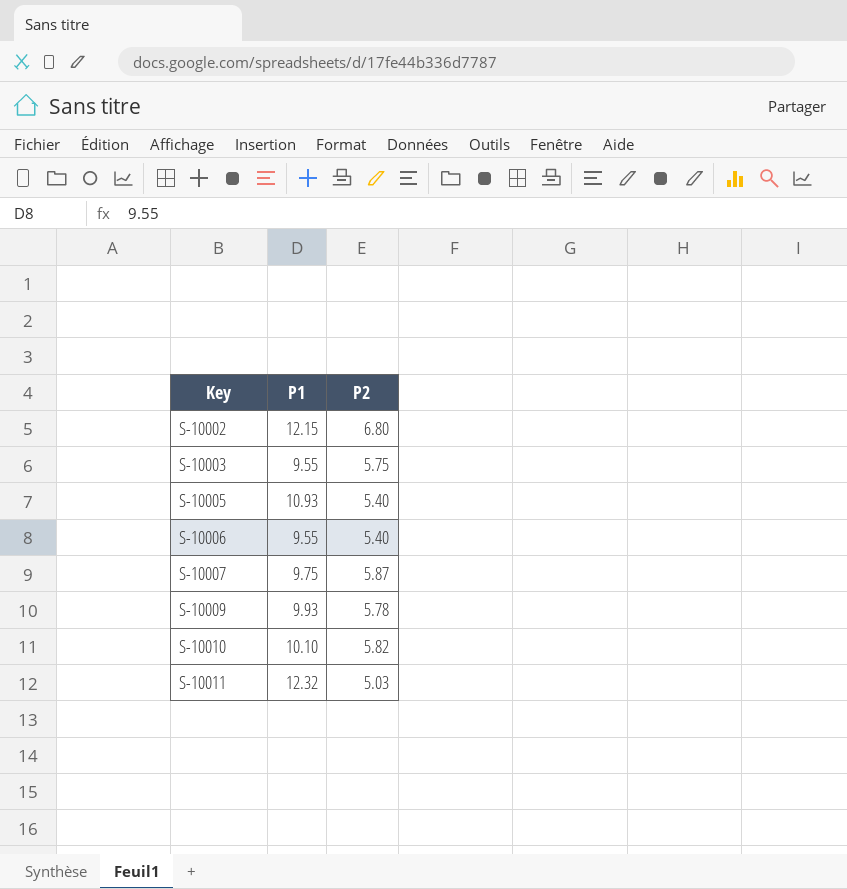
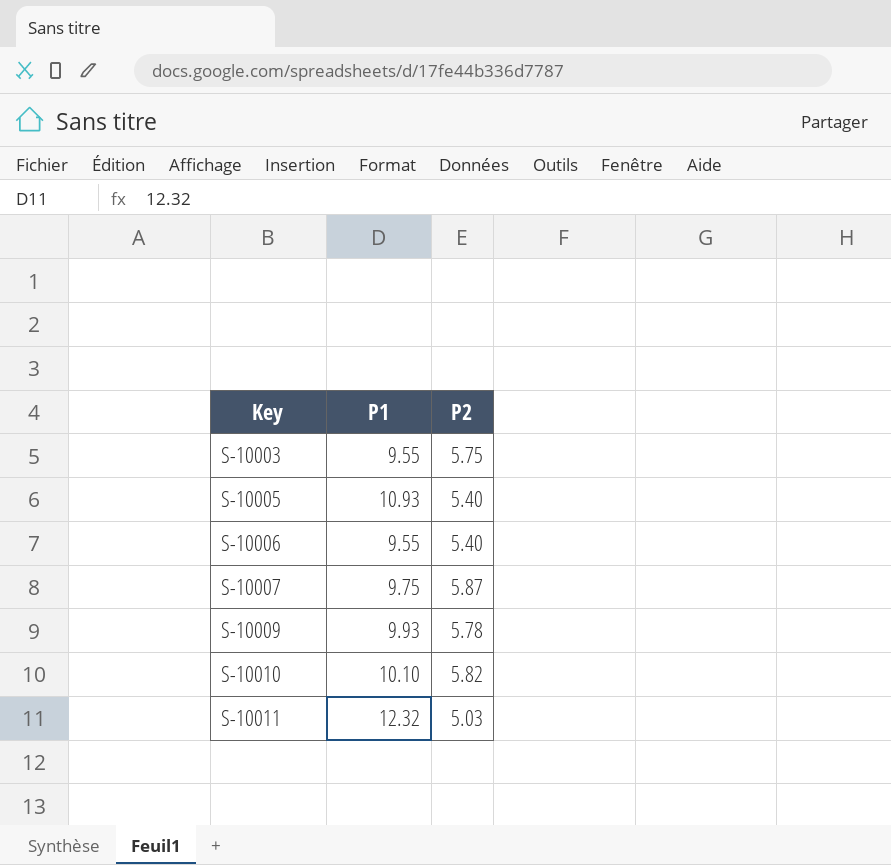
row S-10002: 12.15 | 6.80 -> none

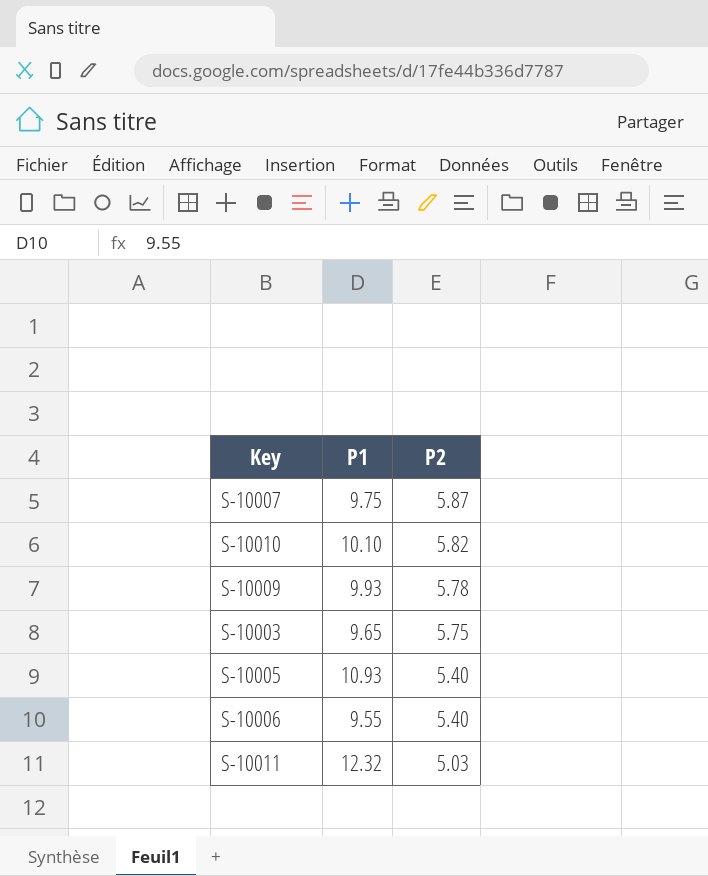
row order: Key ascending -> P2 descending
S-10003 | P1: 9.55 -> 9.65

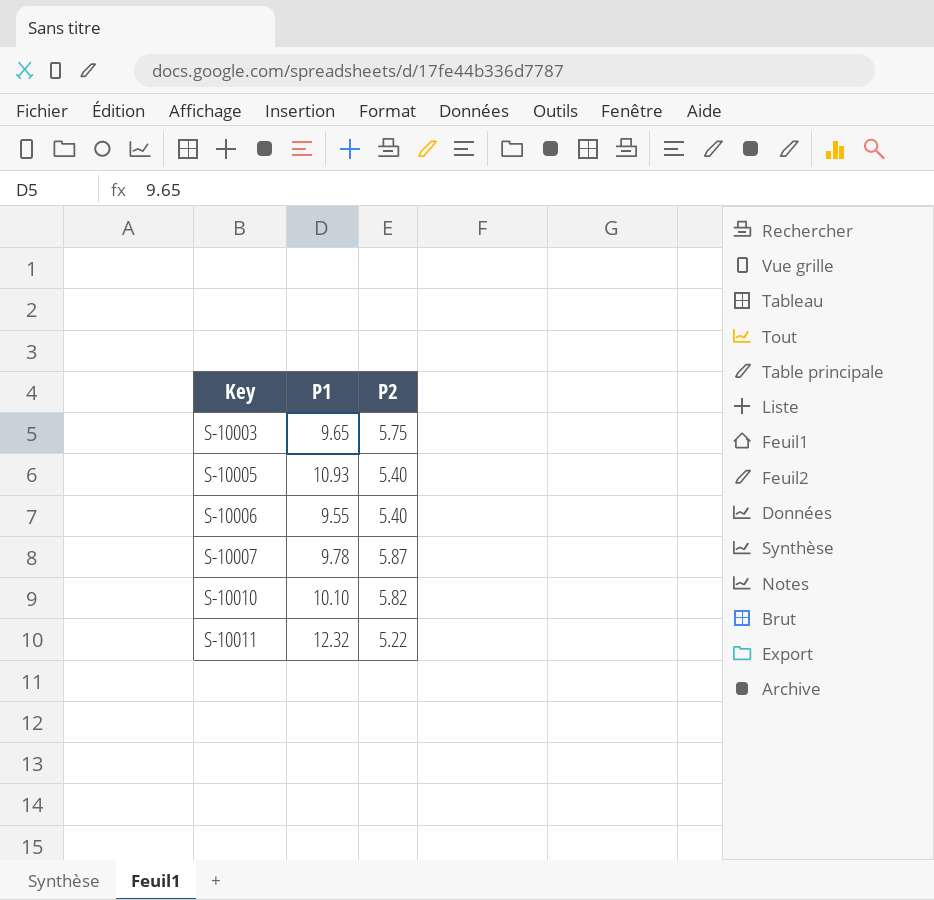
row order: P2 descending -> Key ascending
row S-10009: 9.93 | 5.78 -> none
S-10007 | P1: 9.75 -> 9.78
S-10011 | P2: 5.03 -> 5.22

